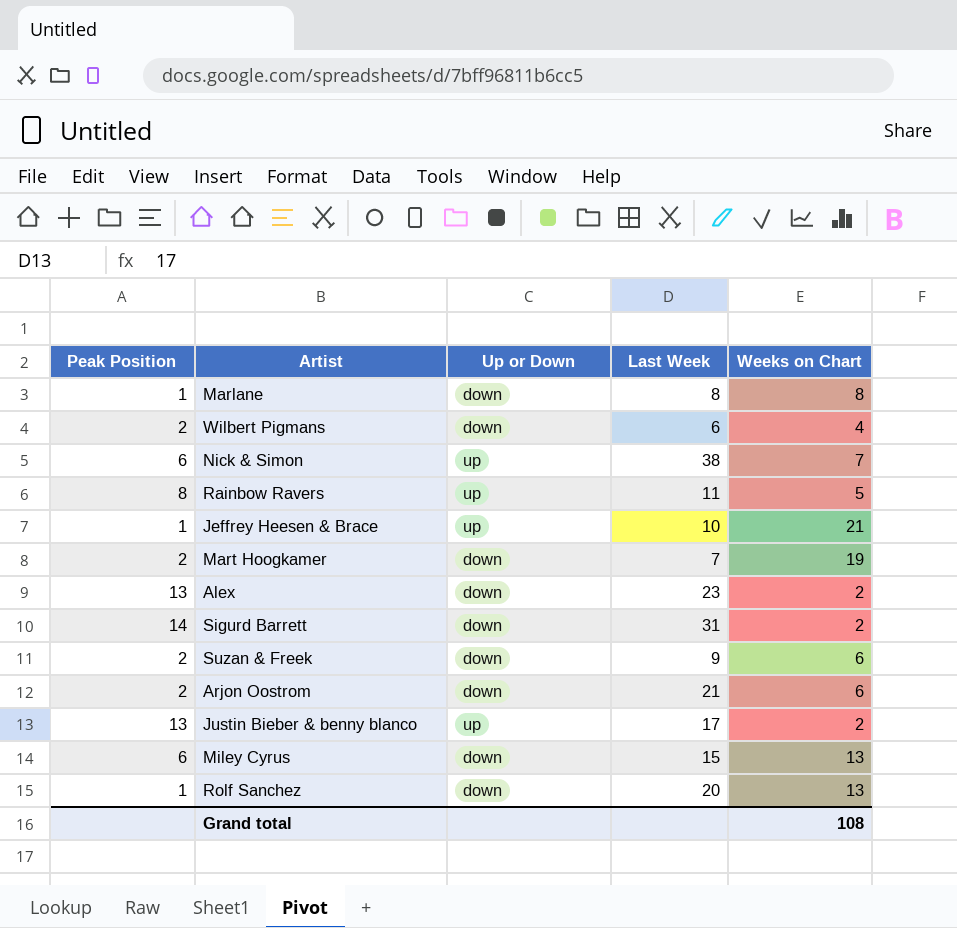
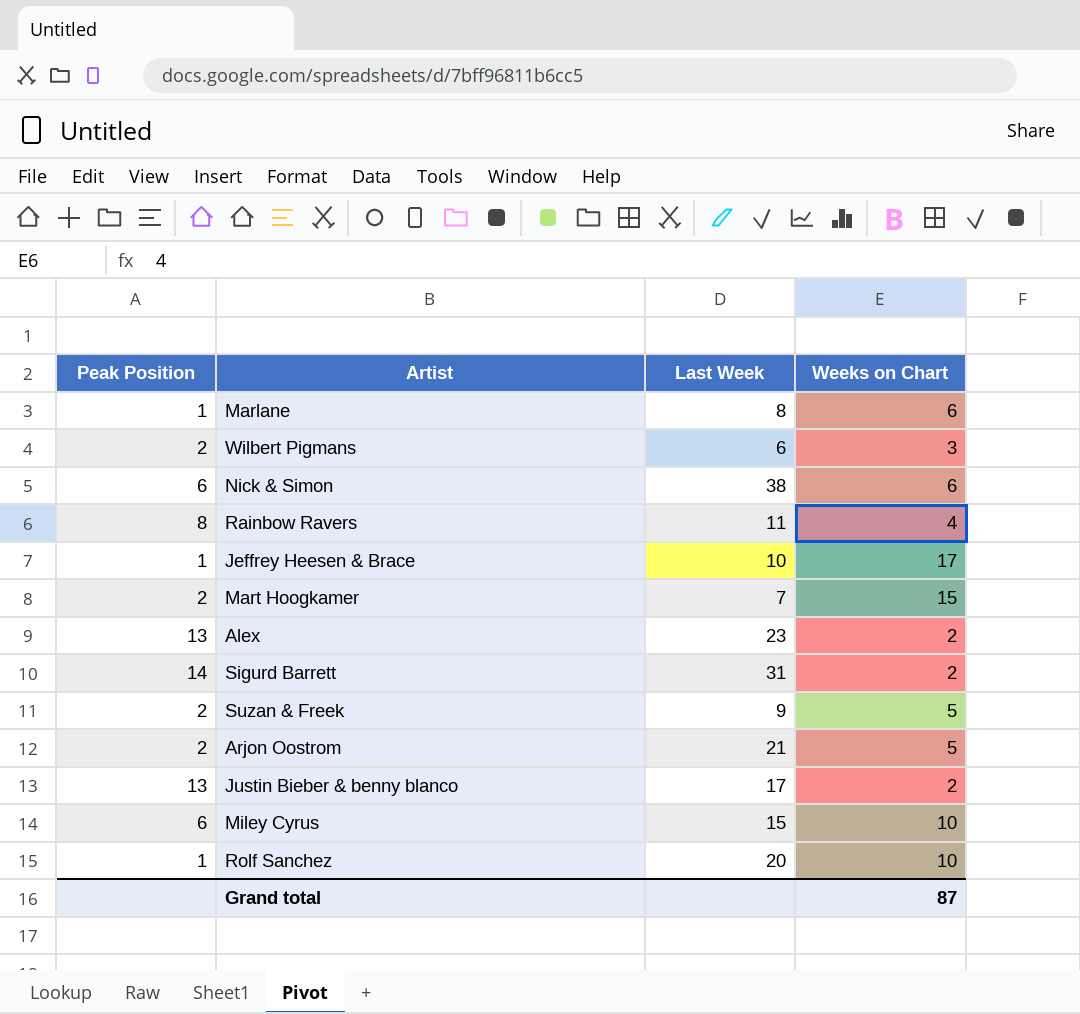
column Up or Down | position: 3 -> none
Marlane | Weeks on Chart: 8 -> 6
Wilbert Pigmans | Weeks on Chart: 4 -> 3
Nick & Simon | Weeks on Chart: 7 -> 6
Rainbow Ravers | Weeks on Chart: 5 -> 4
Jeffrey Heesen & Brace | Weeks on Chart: 21 -> 17
Mart Hoogkamer | Weeks on Chart: 19 -> 15
Suzan & Freek | Weeks on Chart: 6 -> 5
Arjon Oostrom | Weeks on Chart: 6 -> 5
Miley Cyrus | Weeks on Chart: 13 -> 10
Rolf Sanchez | Weeks on Chart: 13 -> 10
Grand total | Weeks on Chart: 108 -> 87

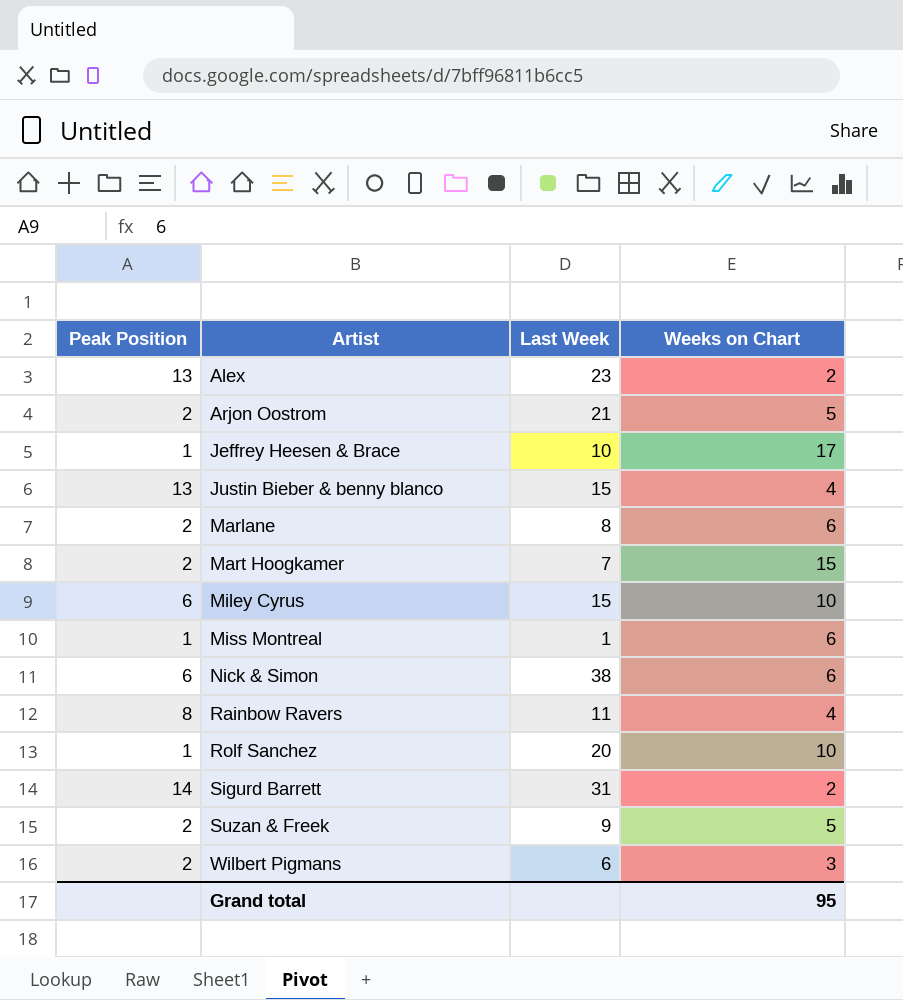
row order: none -> Artist ascending
Justin Bieber & benny blanco | Last Week: 17 -> 15
Justin Bieber & benny blanco | Weeks on Chart: 2 -> 4
Marlane | Peak Position: 1 -> 2
row Miss Montreal: none -> 1 | 1 | 6
Grand total | Weeks on Chart: 87 -> 95

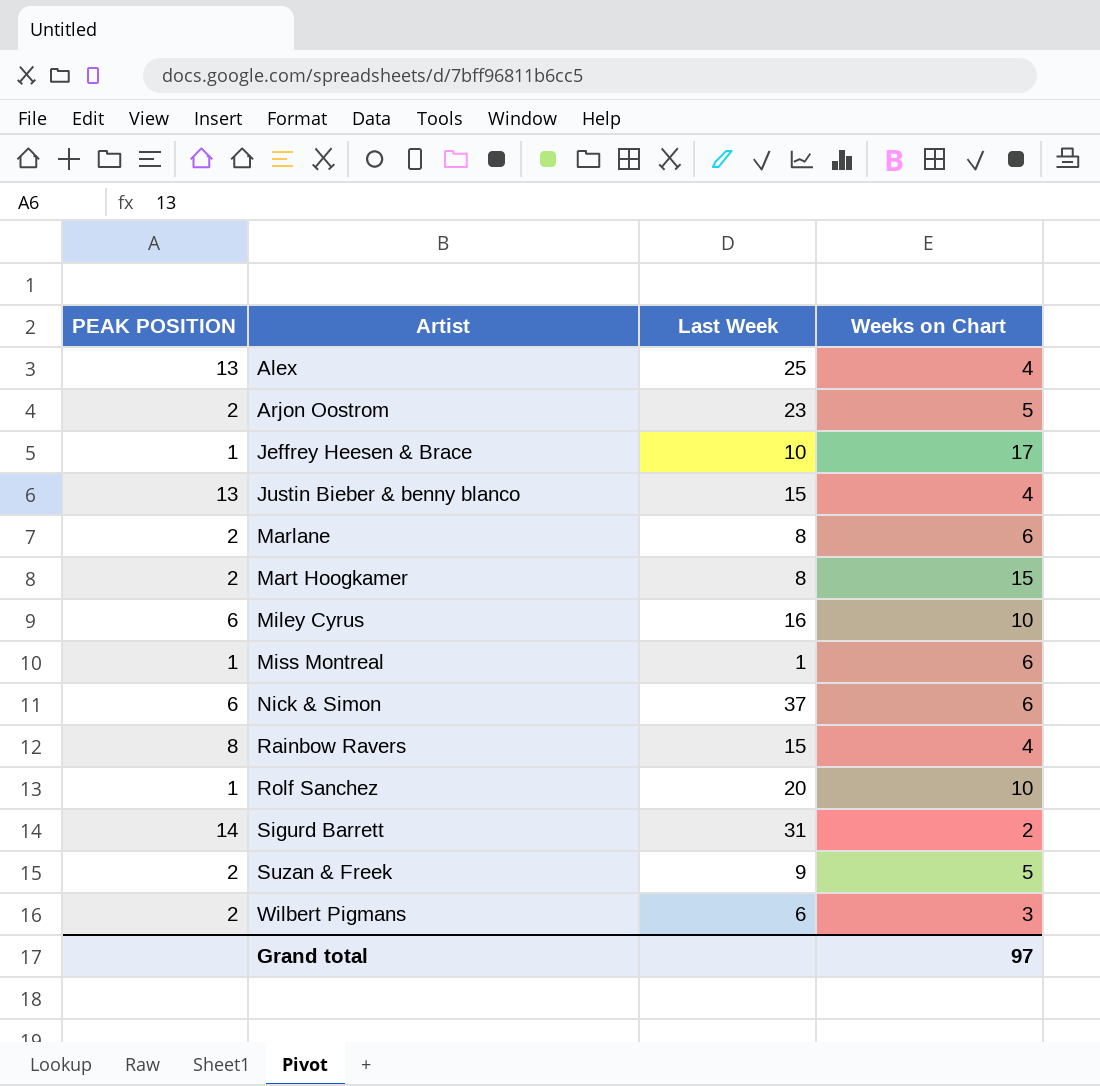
column name: Peak Position -> PEAK POSITION
Alex | Last Week: 23 -> 25
Alex | Weeks on Chart: 2 -> 4
Arjon Oostrom | Last Week: 21 -> 23
Mart Hoogkamer | Last Week: 7 -> 8
Miley Cyrus | Last Week: 15 -> 16
Nick & Simon | Last Week: 38 -> 37
Rainbow Ravers | Last Week: 11 -> 15
Grand total | Weeks on Chart: 95 -> 97

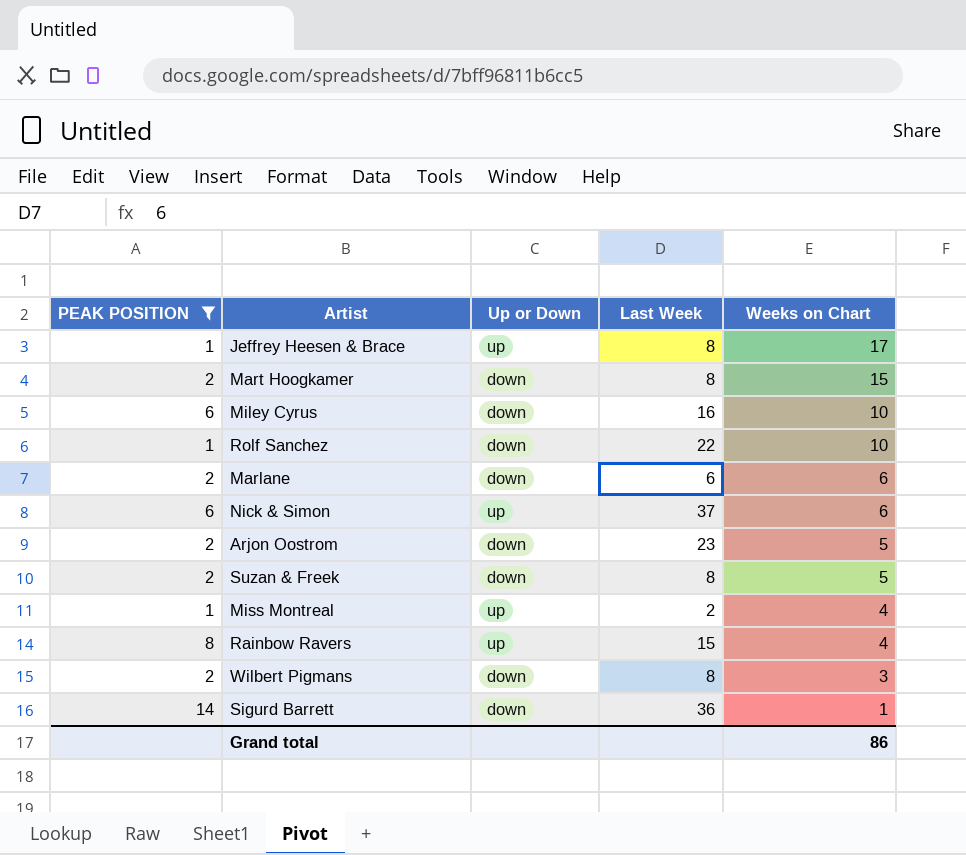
filter: none -> PEAK POSITION != 13
row order: Artist ascending -> Weeks on Chart descending
column Up or Down | position: none -> 3
Jeffrey Heesen & Brace | Last Week: 10 -> 8
Rolf Sanchez | Last Week: 20 -> 22
Marlane | Last Week: 8 -> 6
Suzan & Freek | Last Week: 9 -> 8
Miss Montreal | Last Week: 1 -> 2
Miss Montreal | Weeks on Chart: 6 -> 4
Wilbert Pigmans | Last Week: 6 -> 8
Sigurd Barrett | Last Week: 31 -> 36
Sigurd Barrett | Weeks on Chart: 2 -> 1
Grand total | Weeks on Chart: 97 -> 86

